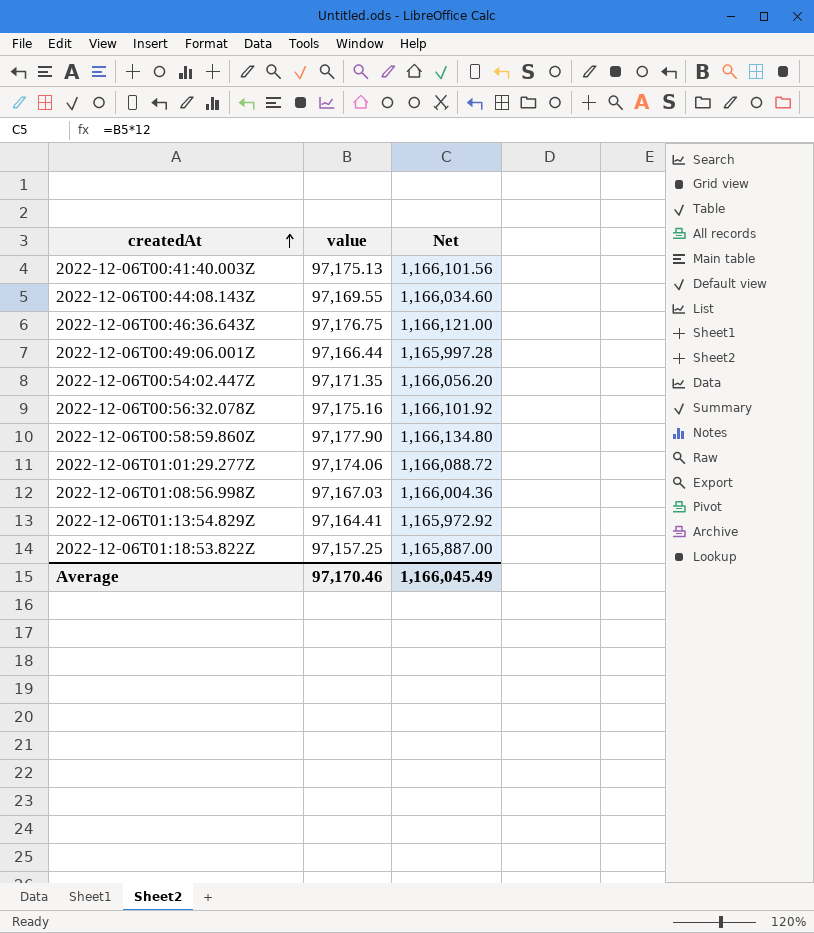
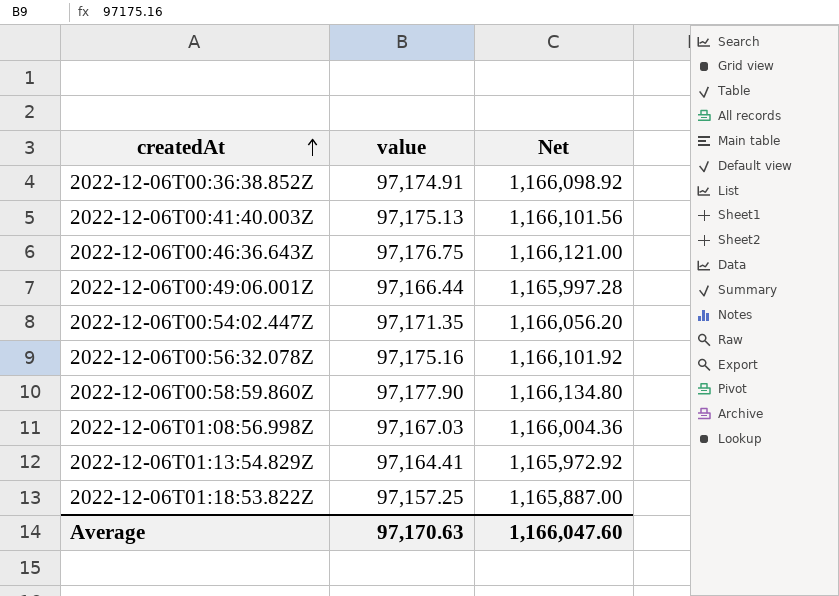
row 2022-12-06T00:44:08.143Z: 97,169.55 | 1,166,034.60 -> none
row 2022-12-06T01:01:29.277Z: 97,174.06 | 1,166,088.72 -> none
row 2022-12-06T00:36:38.852Z: none -> 97,174.91 | 1,166,098.92
Average | value: 97,170.46 -> 97,170.63
Average | Net: 1,166,045.49 -> 1,166,047.60

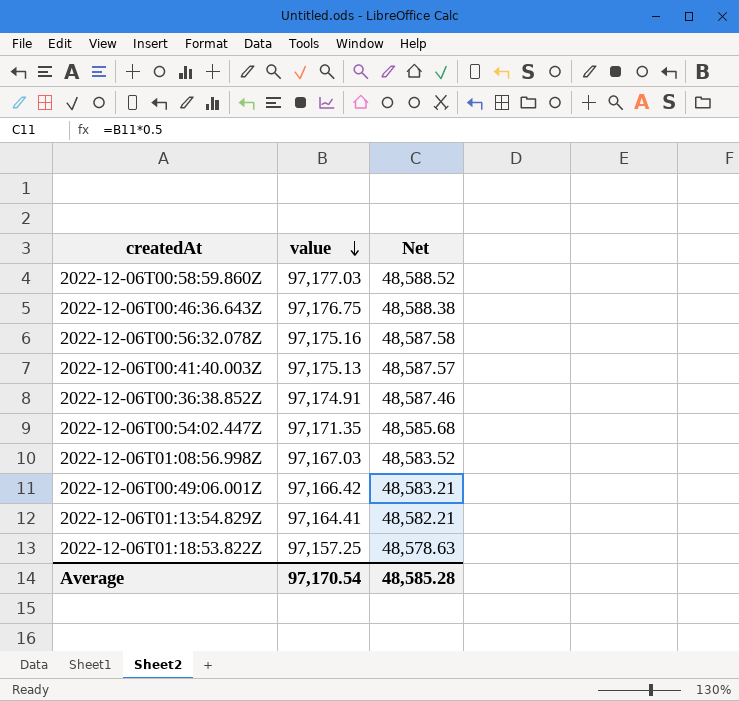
row order: createdAt ascending -> value descending
column Net | formula: [value] * 12 -> [value] * 0.5
2022-12-06T00:58:59.860Z | value: 97,177.90 -> 97,177.03
2022-12-06T00:49:06.001Z | value: 97,166.44 -> 97,166.42
Average | value: 97,170.63 -> 97,170.54
Average | Net: 1,166,047.60 -> 48,585.28

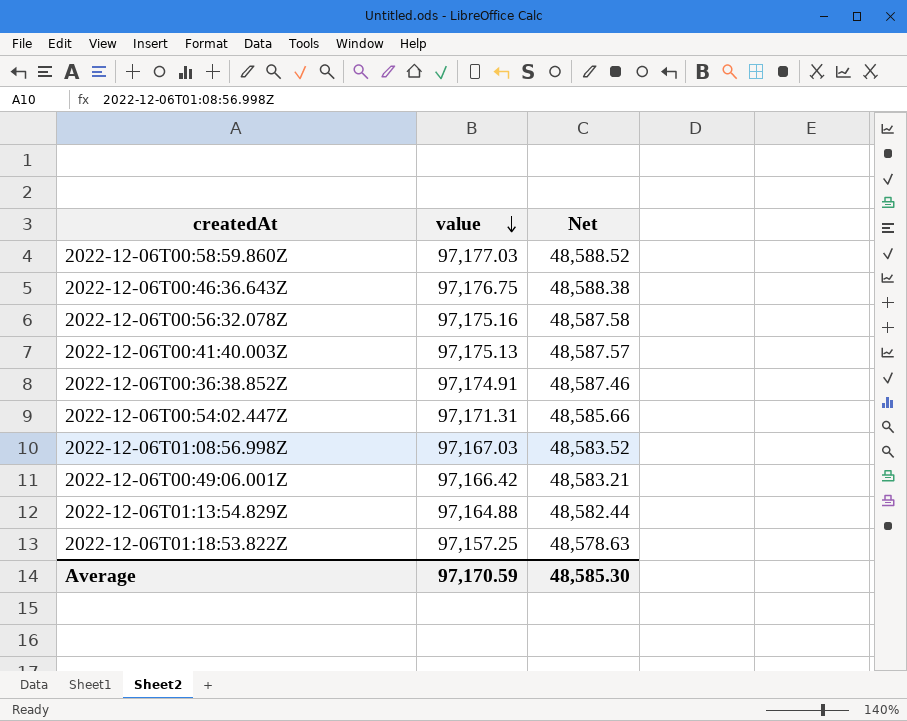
2022-12-06T00:54:02.447Z | value: 97,171.35 -> 97,171.31
2022-12-06T00:54:02.447Z | Net: 48,585.68 -> 48,585.66
2022-12-06T01:13:54.829Z | value: 97,164.41 -> 97,164.88
2022-12-06T01:13:54.829Z | Net: 48,582.21 -> 48,582.44
Average | value: 97,170.54 -> 97,170.59
Average | Net: 48,585.28 -> 48,585.30

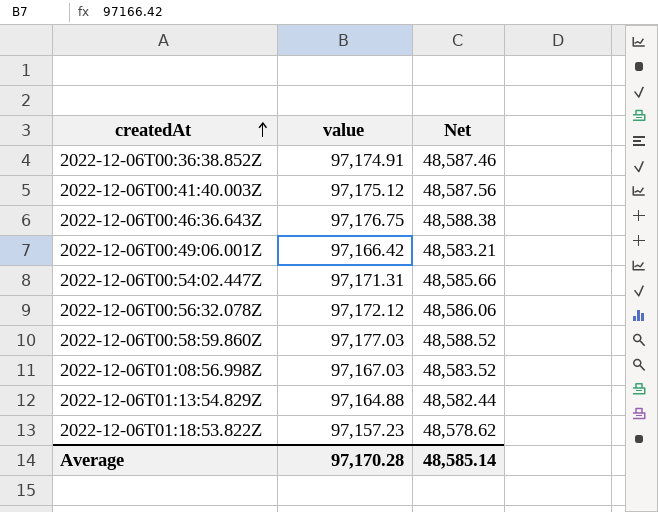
row order: value descending -> createdAt ascending
2022-12-06T00:41:40.003Z | value: 97,175.13 -> 97,175.12
2022-12-06T00:41:40.003Z | Net: 48,587.57 -> 48,587.56
2022-12-06T00:56:32.078Z | value: 97,175.16 -> 97,172.12
2022-12-06T00:56:32.078Z | Net: 48,587.58 -> 48,586.06
2022-12-06T01:18:53.822Z | value: 97,157.25 -> 97,157.23
2022-12-06T01:18:53.822Z | Net: 48,578.63 -> 48,578.62
Average | value: 97,170.59 -> 97,170.28
Average | Net: 48,585.30 -> 48,585.14

